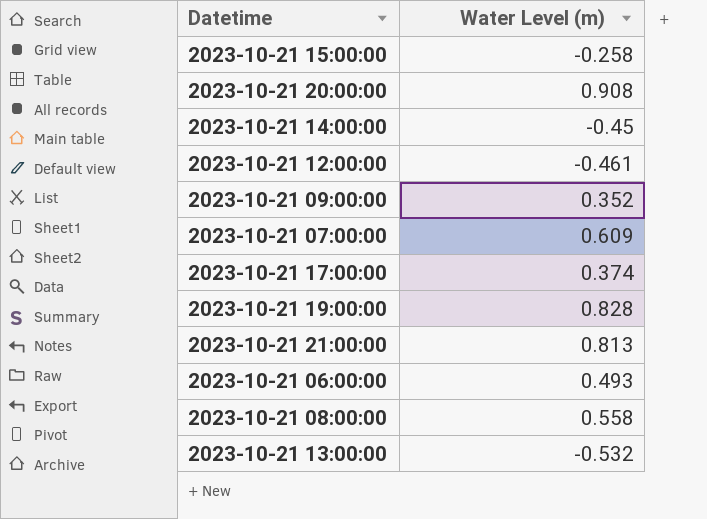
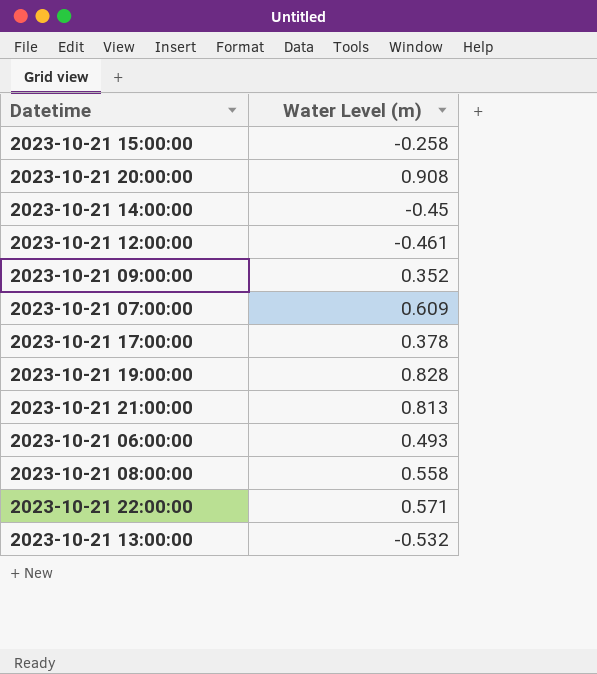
2023-10-21 17:00:00 | Water Level (m): 0.374 -> 0.378
row 2023-10-21 22:00:00: none -> 0.571

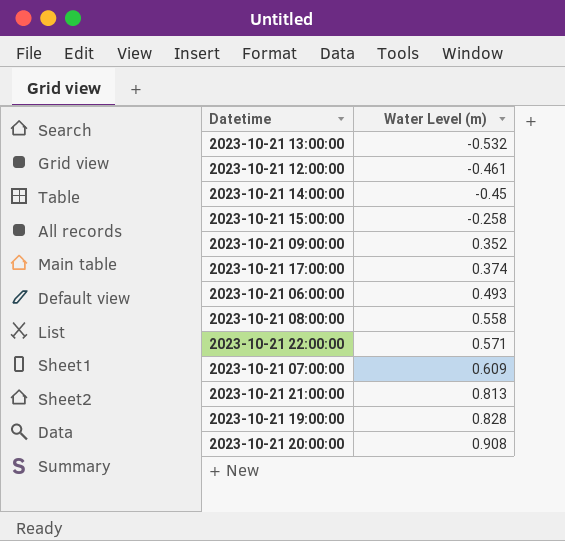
row order: none -> Water Level (m) ascending
2023-10-21 17:00:00 | Water Level (m): 0.378 -> 0.374

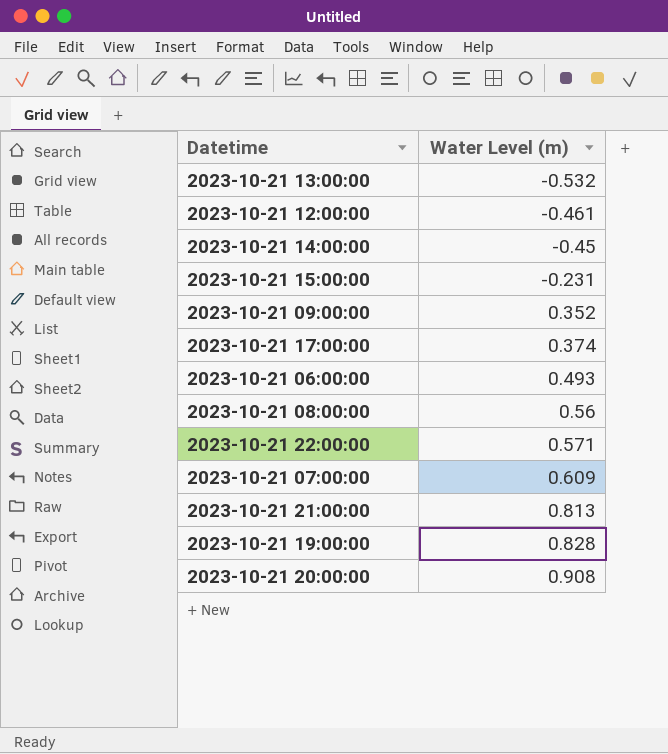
2023-10-21 15:00:00 | Water Level (m): -0.258 -> -0.231
2023-10-21 08:00:00 | Water Level (m): 0.558 -> 0.56

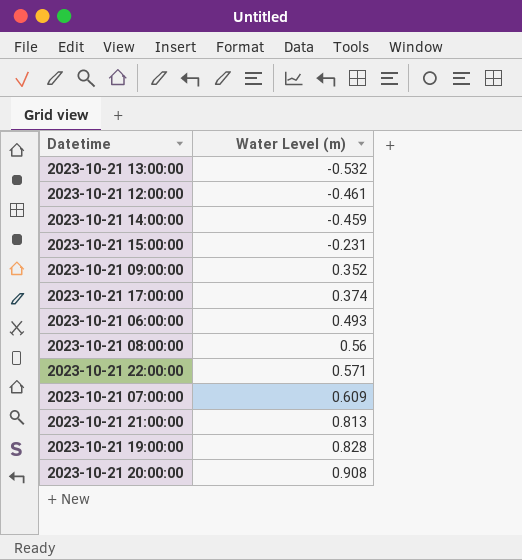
2023-10-21 14:00:00 | Water Level (m): -0.45 -> -0.459

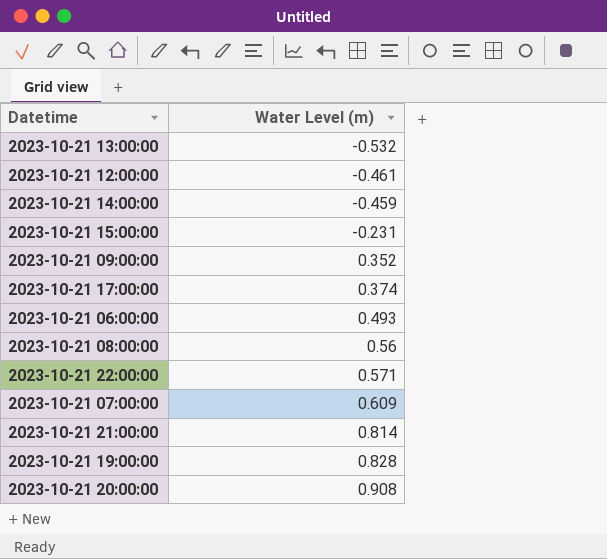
2023-10-21 21:00:00 | Water Level (m): 0.813 -> 0.814

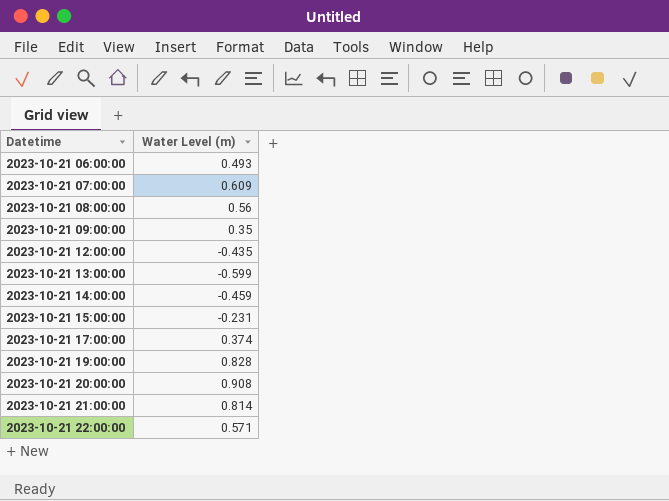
row order: Water Level (m) ascending -> Datetime ascending
2023-10-21 09:00:00 | Water Level (m): 0.352 -> 0.35
2023-10-21 12:00:00 | Water Level (m): -0.461 -> -0.435
2023-10-21 13:00:00 | Water Level (m): -0.532 -> -0.599

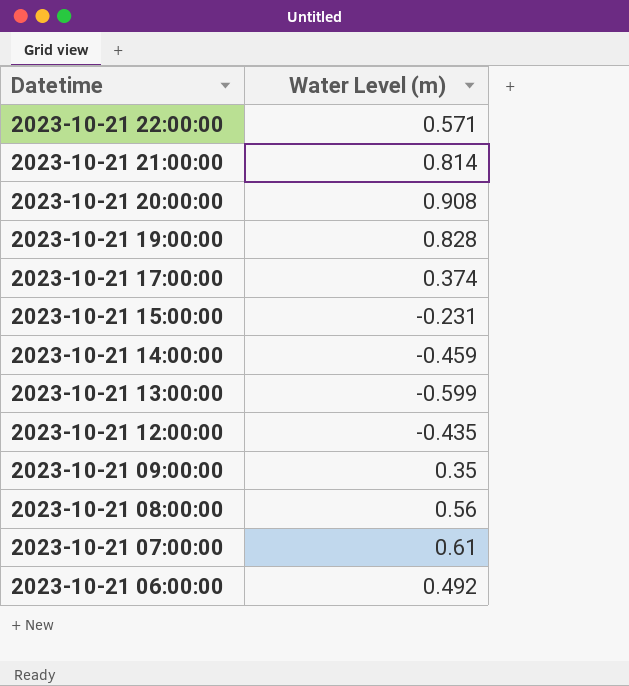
row order: Datetime ascending -> Datetime descending
2023-10-21 07:00:00 | Water Level (m): 0.609 -> 0.61
2023-10-21 06:00:00 | Water Level (m): 0.493 -> 0.492

